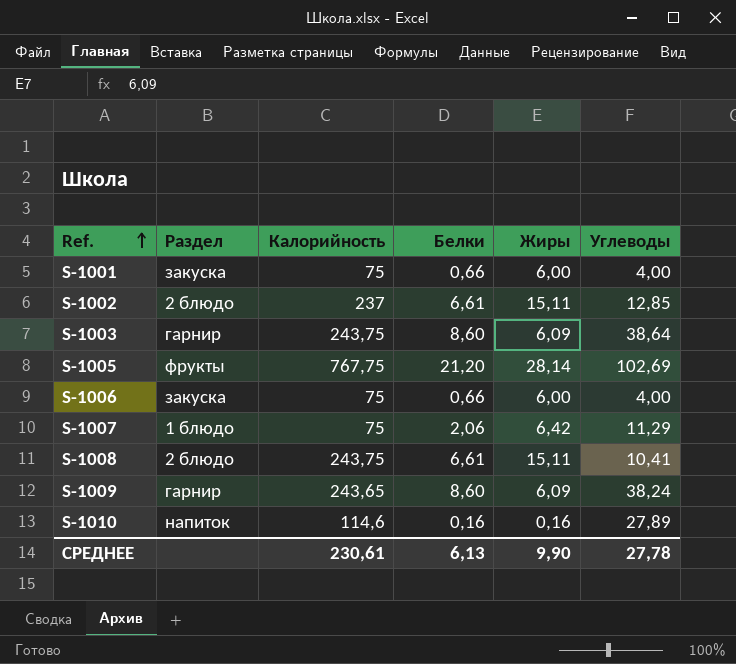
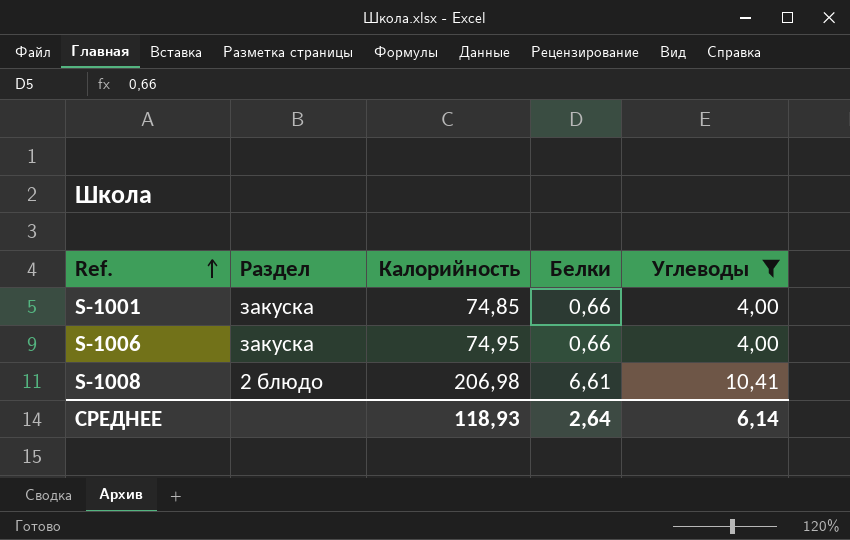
filter: none -> Углеводы <= 10,41
column Жиры | position: 5 -> none
S-1001 | Калорийность: 75 -> 74,85
S-1006 | Калорийность: 75 -> 74,95
S-1008 | Калорийность: 243,75 -> 206,98
СРЕДНЕЕ | Калорийность: 230,61 -> 118,93
СРЕДНЕЕ | Белки: 6,13 -> 2,64
СРЕДНЕЕ | Углеводы: 27,78 -> 6,14

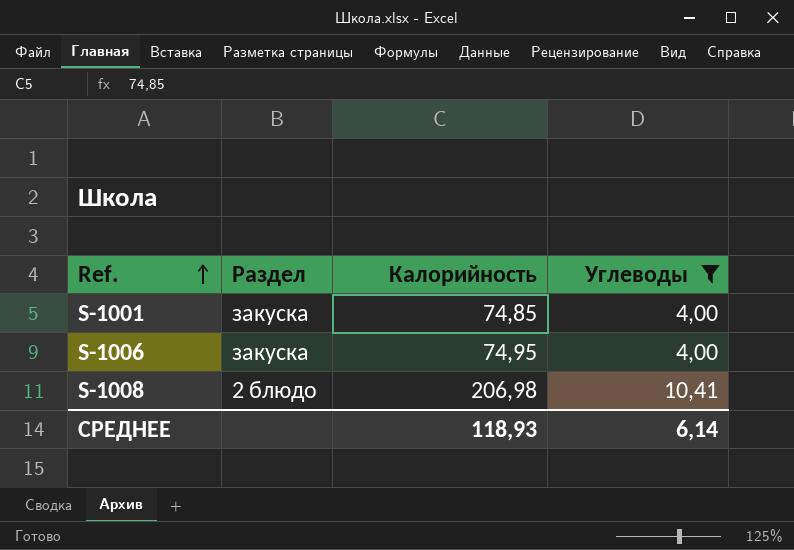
column Белки | position: 4 -> none

